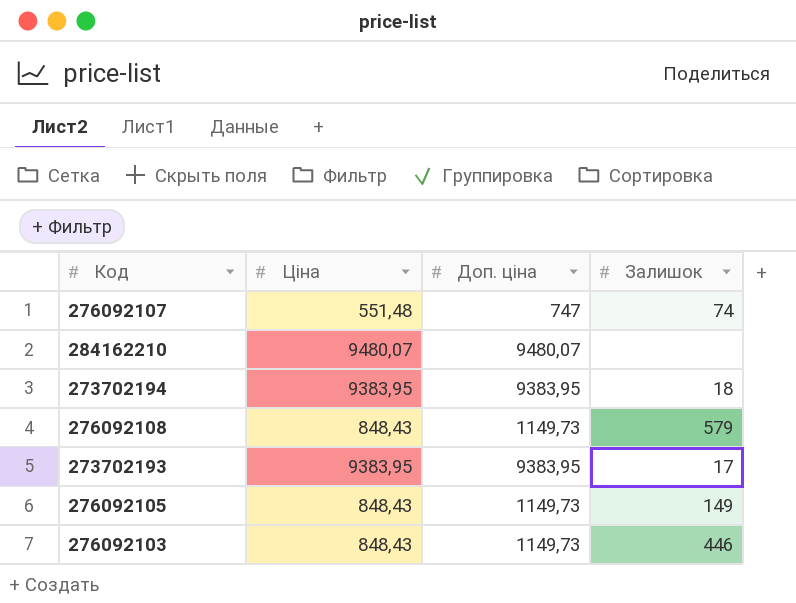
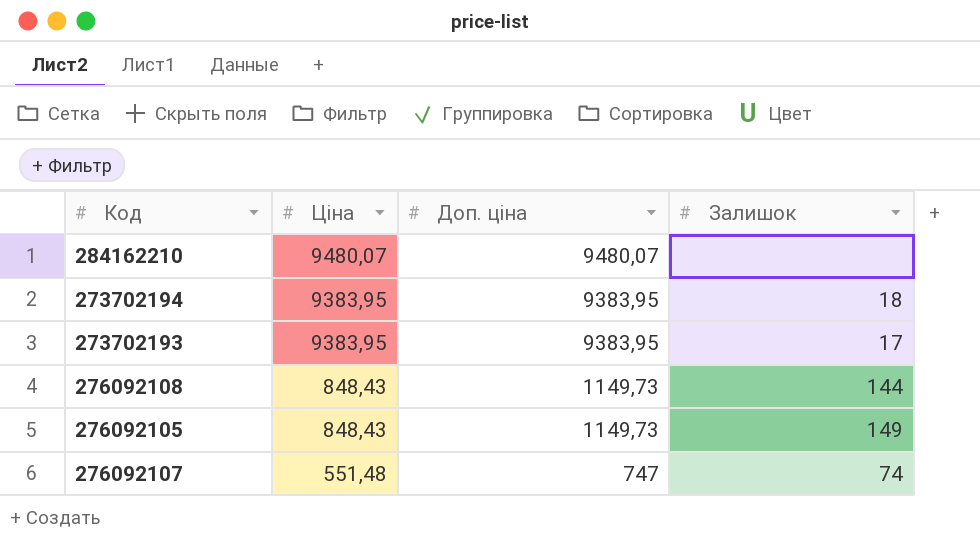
row order: none -> Ціна descending
row 276092103: 848,43 | 1149,73 | 446 -> none
276092108 | Залишок: 579 -> 144

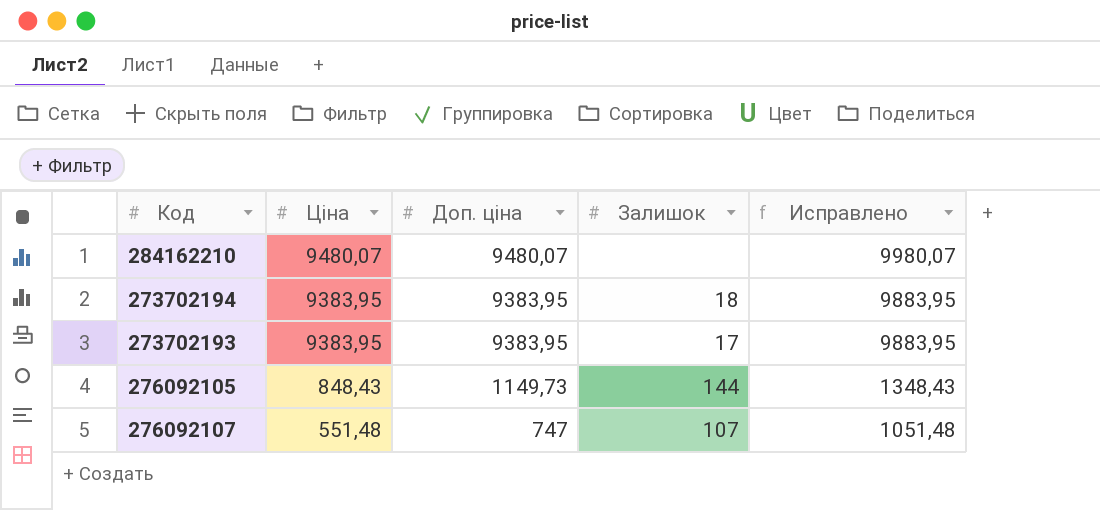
column Исправлено | formula: none -> [Ціна] + 500
row 276092108: 848,43 | 1149,73 | 144 -> none
276092105 | Залишок: 149 -> 144
276092107 | Залишок: 74 -> 107

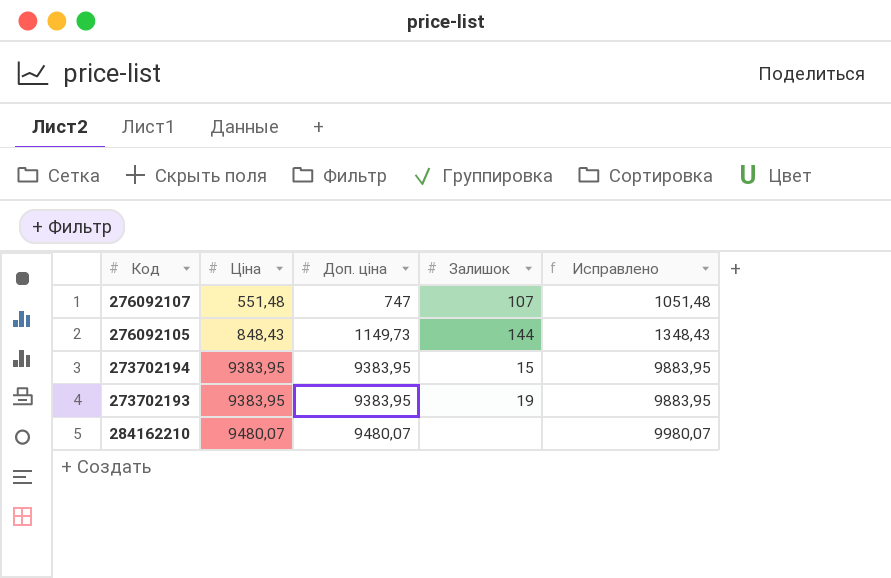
row order: Ціна descending -> Ціна ascending
273702194 | Залишок: 18 -> 15
273702193 | Залишок: 17 -> 19

